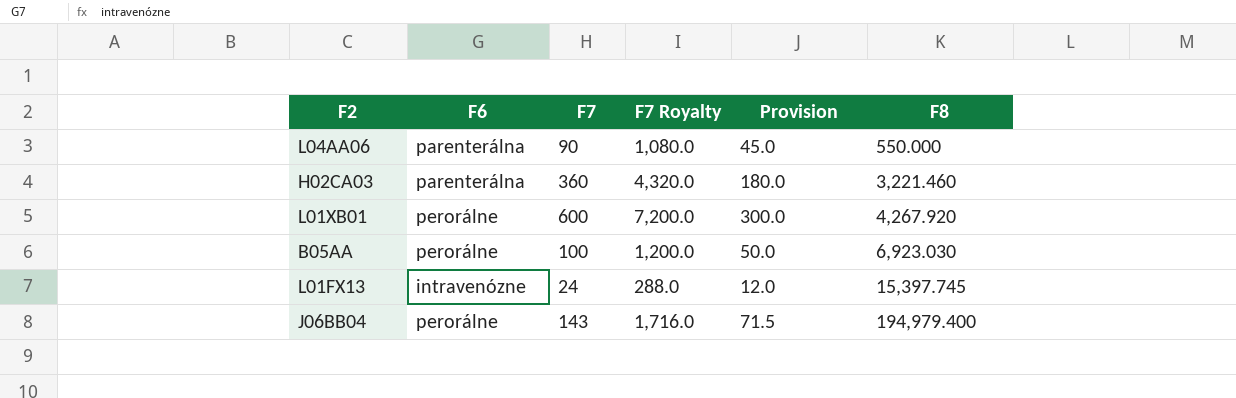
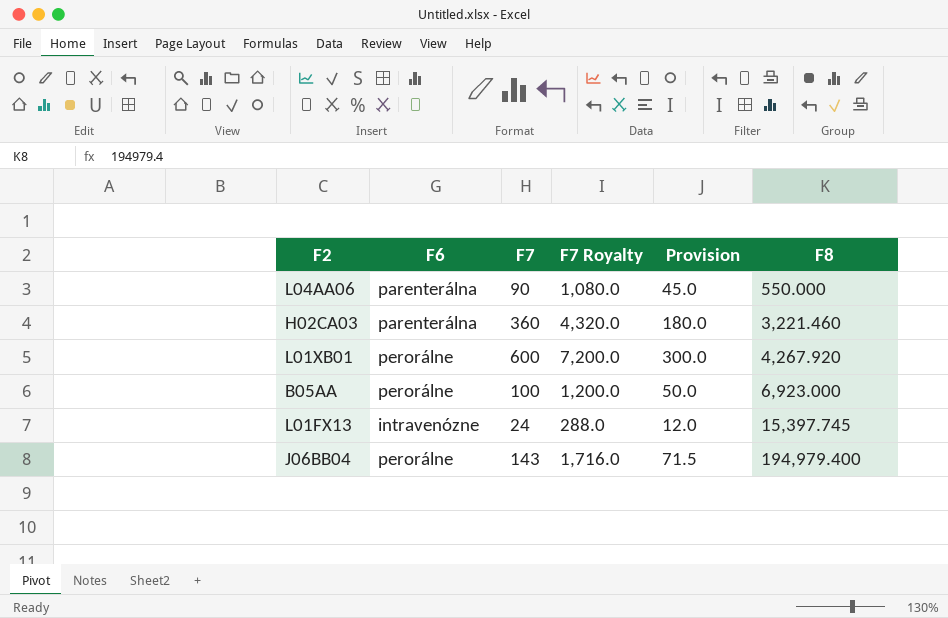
B05AA | F8: 6,923.030 -> 6,923.000

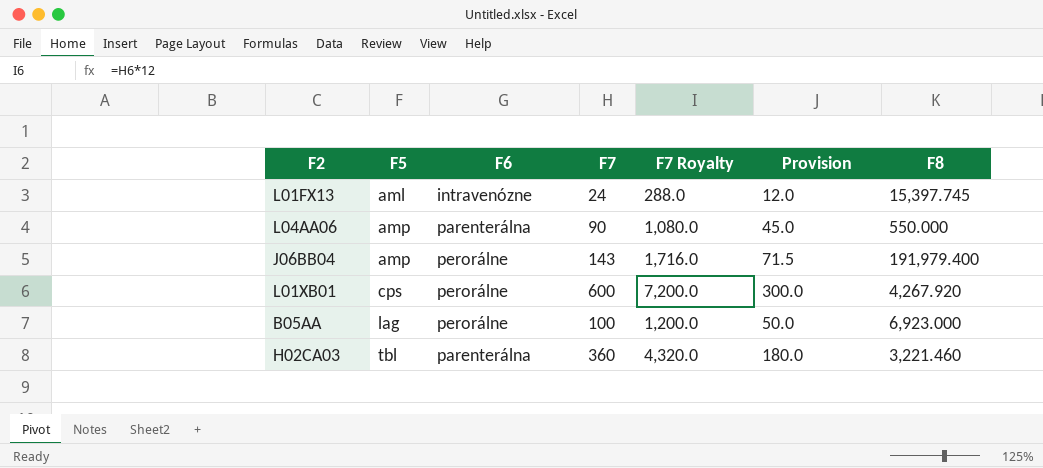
row order: F8 ascending -> F5 ascending
column F5 | position: none -> 2
J06BB04 | F8: 194,979.400 -> 191,979.400

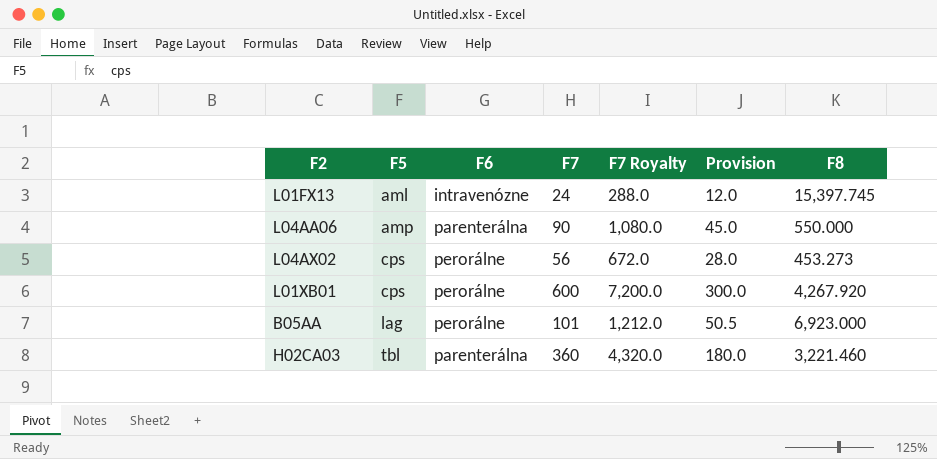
row J06BB04: amp | perorálne | 143 | 1,716.0 | 71.5 | 191,979.400 -> none
row L04AX02: none -> cps | perorálne | 56 | 672.0 | 28.0 | 453.273
B05AA | F7: 100 -> 101
B05AA | F7 Royalty: 1,200.0 -> 1,212.0
B05AA | Provision: 50.0 -> 50.5

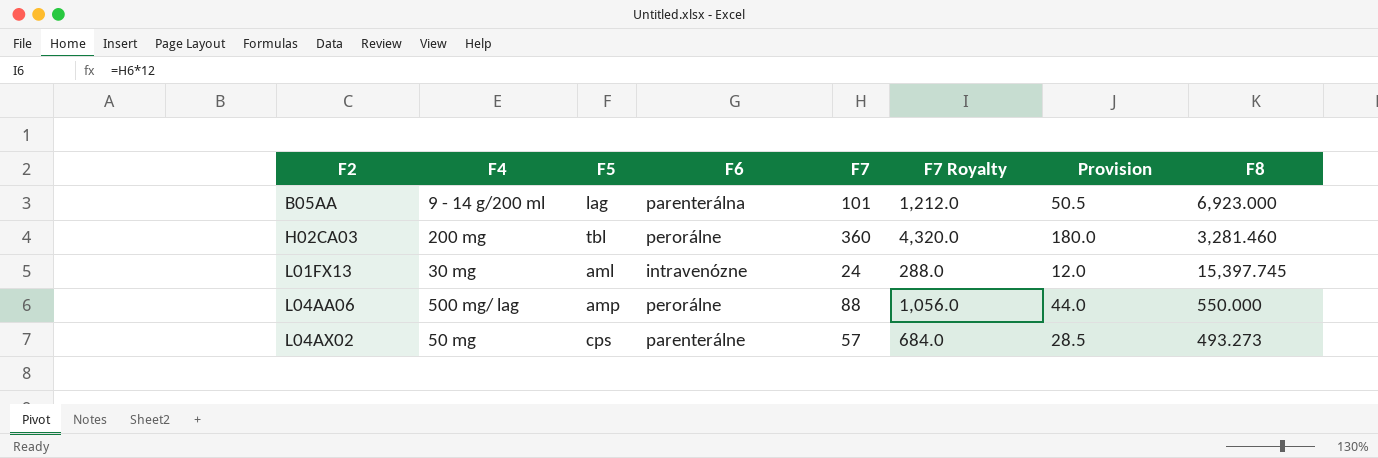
row order: F5 ascending -> F2 ascending
column F4 | position: none -> 2
row L01XB01: cps | perorálne | 600 | 7,200.0 | 300.0 | 4,267.920 -> none
B05AA | F6: perorálne -> parenterálna
H02CA03 | F6: parenterálna -> perorálne
H02CA03 | F8: 3,221.460 -> 3,281.460
L04AA06 | F6: parenterálna -> perorálne
L04AA06 | F7: 90 -> 88
L04AA06 | F7 Royalty: 1,080.0 -> 1,056.0
L04AA06 | Provision: 45.0 -> 44.0
L04AX02 | F6: perorálne -> parenterálne
L04AX02 | F7: 56 -> 57
L04AX02 | F7 Royalty: 672.0 -> 684.0
L04AX02 | Provision: 28.0 -> 28.5
L04AX02 | F8: 453.273 -> 493.273

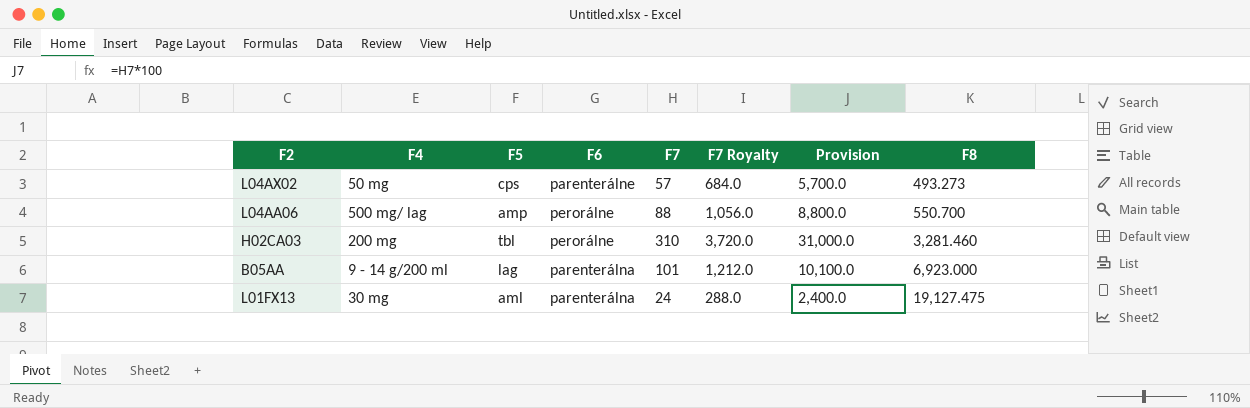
row order: F2 ascending -> F8 ascending
column Provision | formula: [F7] * 0.5 -> [F7] * 100
L04AA06 | F8: 550.000 -> 550.700
H02CA03 | F7: 360 -> 310
H02CA03 | F7 Royalty: 4,320.0 -> 3,720.0
L01FX13 | F6: intravenózne -> parenterálna
L01FX13 | F8: 15,397.745 -> 19,127.475

